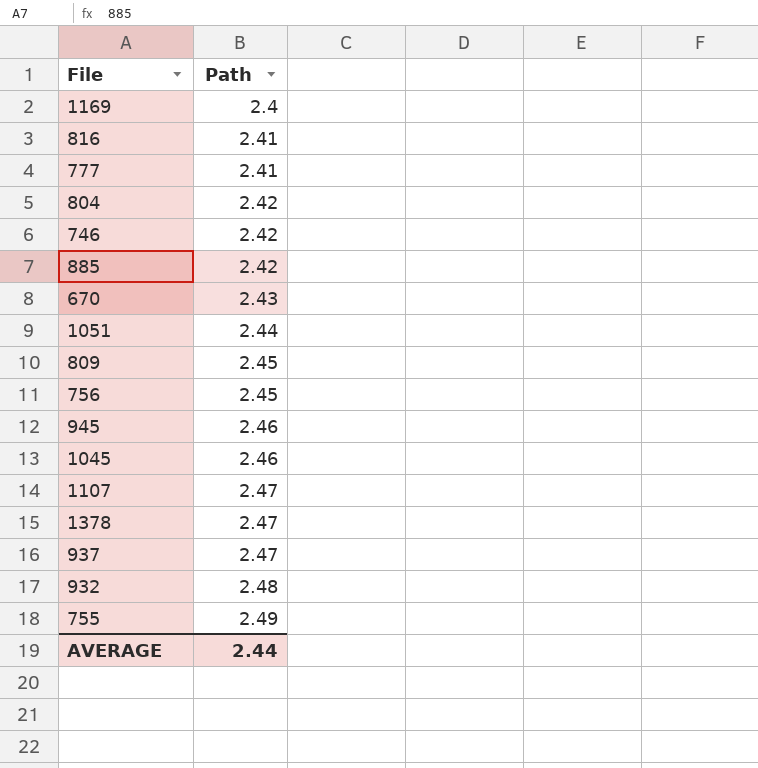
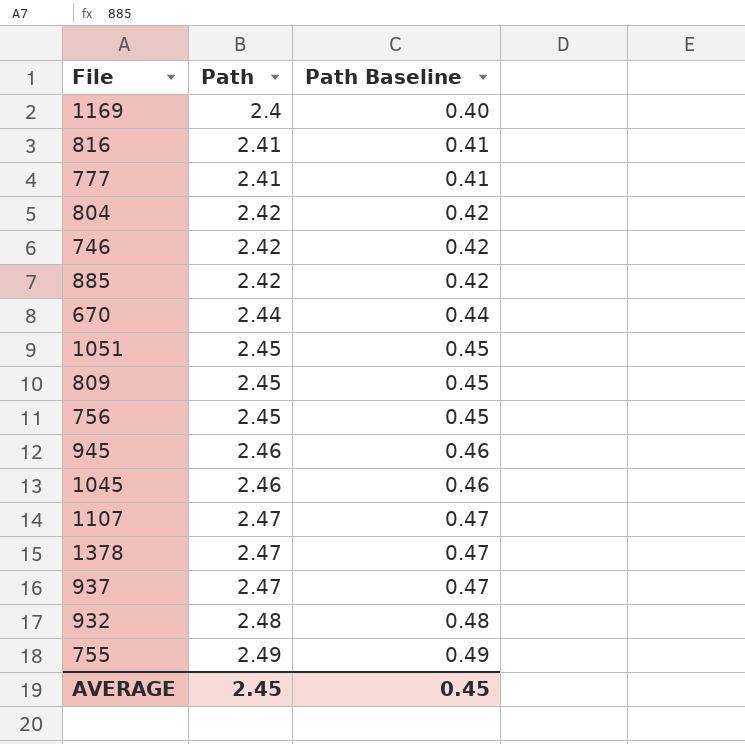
column Path Baseline | formula: none -> [Path] - 2
670 | Path: 2.43 -> 2.44
1051 | Path: 2.44 -> 2.45
AVERAGE | Path: 2.44 -> 2.45

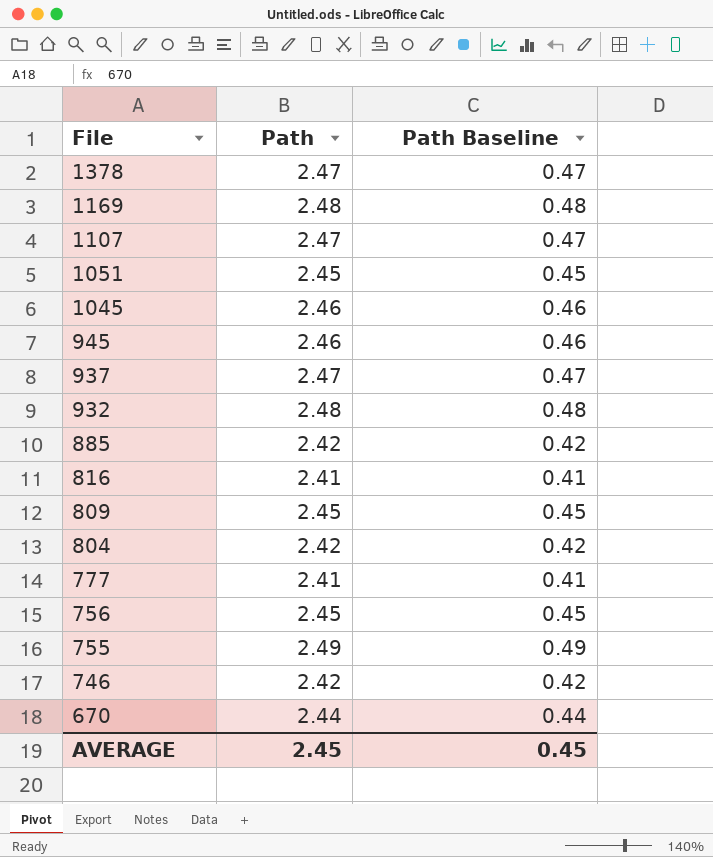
row order: Path ascending -> File descending
1169 | Path: 2.4 -> 2.48
1169 | Path Baseline: 0.40 -> 0.48

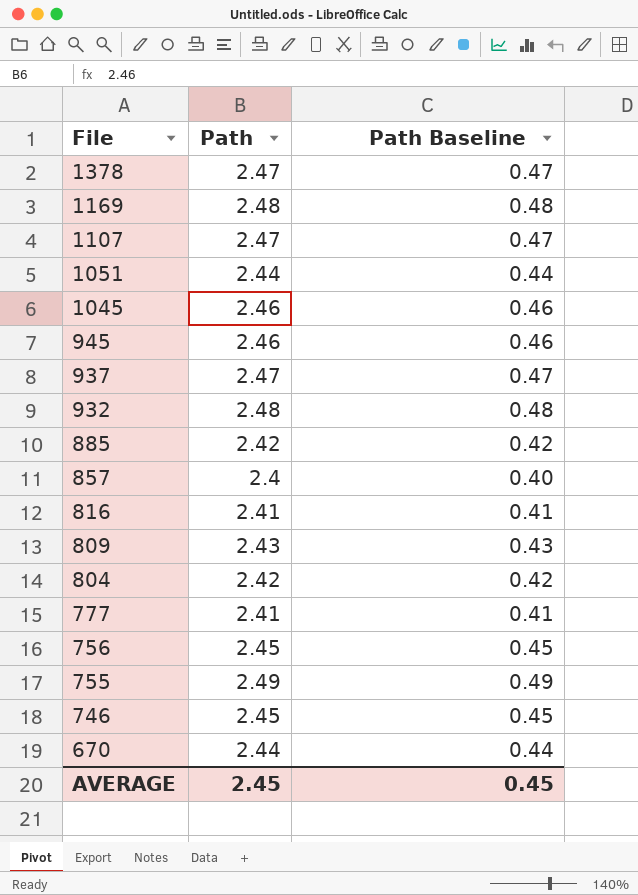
1051 | Path: 2.45 -> 2.44
1051 | Path Baseline: 0.45 -> 0.44
row 857: none -> 2.4 | 0.40
809 | Path: 2.45 -> 2.43
809 | Path Baseline: 0.45 -> 0.43
746 | Path: 2.42 -> 2.45
746 | Path Baseline: 0.42 -> 0.45

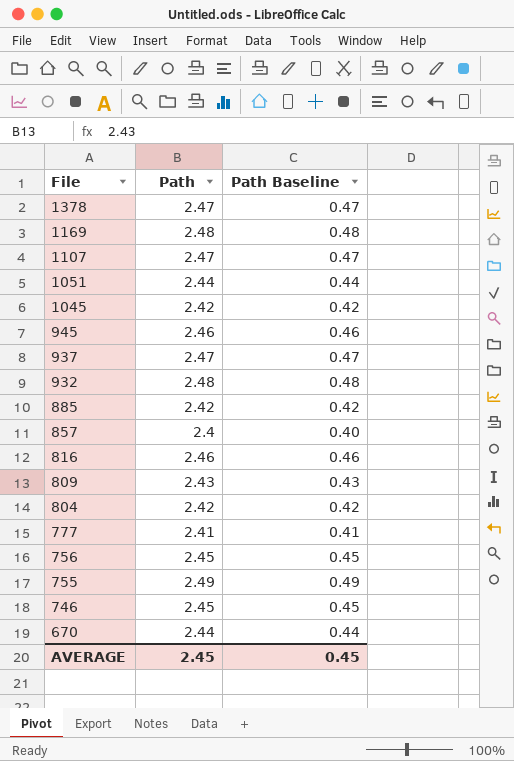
1045 | Path: 2.46 -> 2.42
1045 | Path Baseline: 0.46 -> 0.42
816 | Path: 2.41 -> 2.46
816 | Path Baseline: 0.41 -> 0.46

